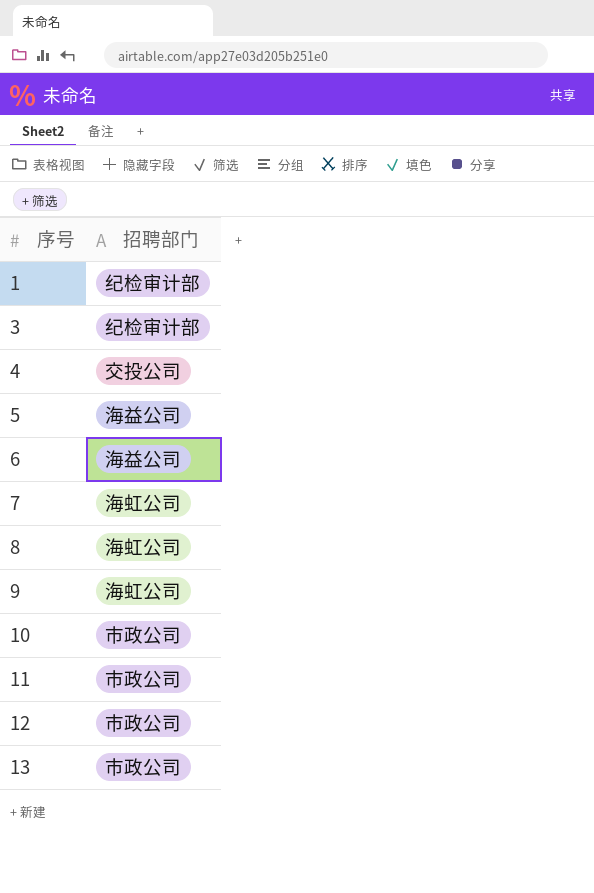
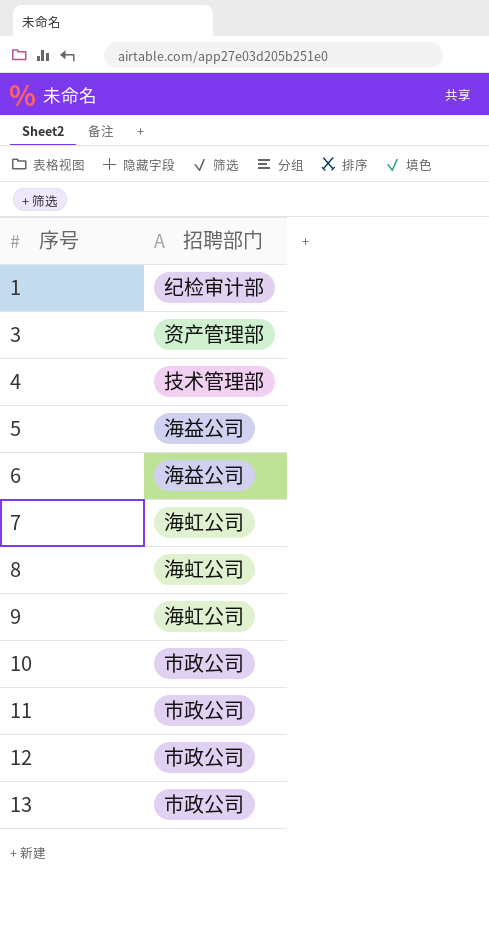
3 | 招聘部门: 纪检审计部 -> 资产管理部
4 | 招聘部门: 交投公司 -> 技术管理部

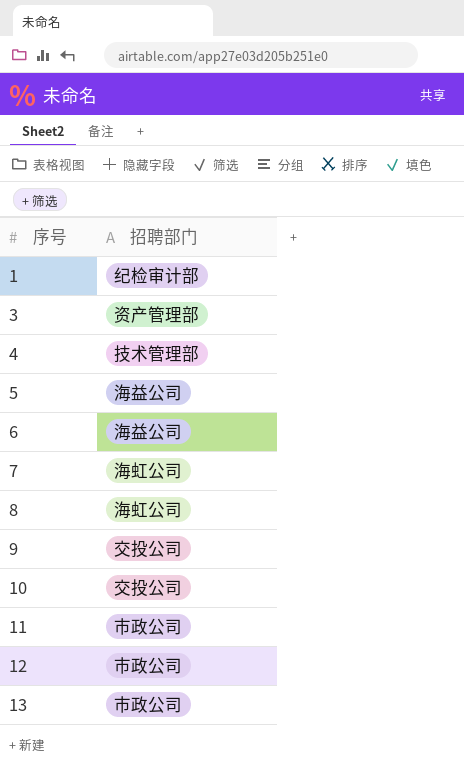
9 | 招聘部门: 海虹公司 -> 交投公司
10 | 招聘部门: 市政公司 -> 交投公司

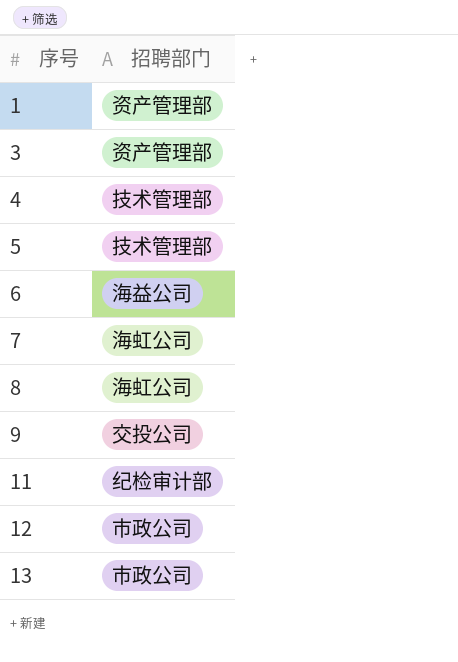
row 10: 交投公司 -> none
1 | 招聘部门: 纪检审计部 -> 资产管理部
5 | 招聘部门: 海益公司 -> 技术管理部
11 | 招聘部门: 市政公司 -> 纪检审计部

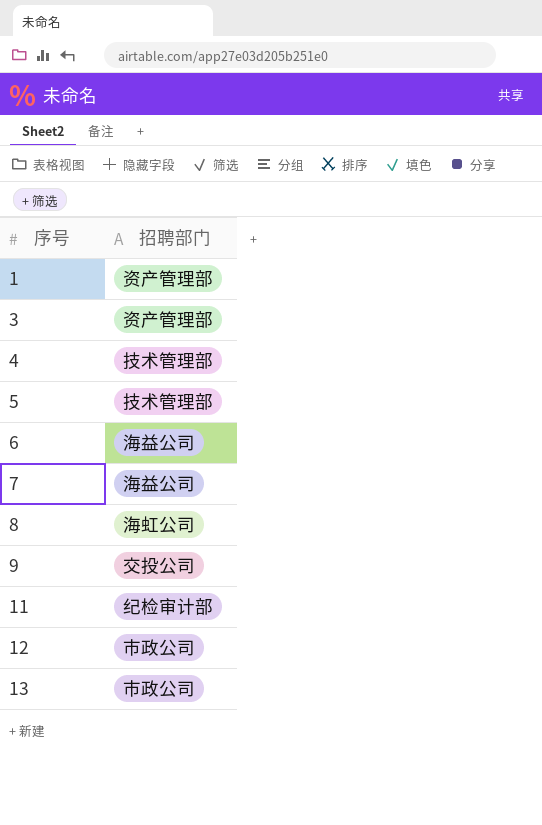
7 | 招聘部门: 海虹公司 -> 海益公司

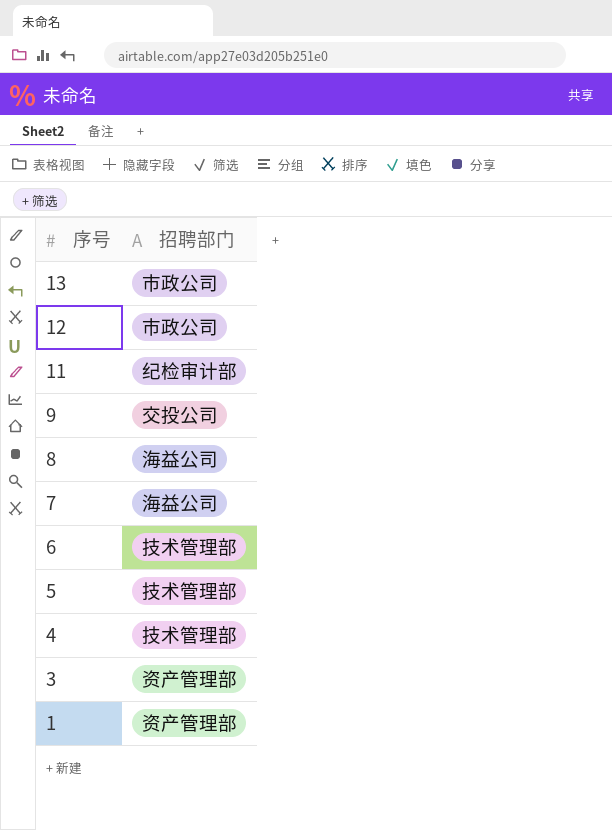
row order: 序号 ascending -> 序号 descending
8 | 招聘部门: 海虹公司 -> 海益公司
6 | 招聘部门: 海益公司 -> 技术管理部

